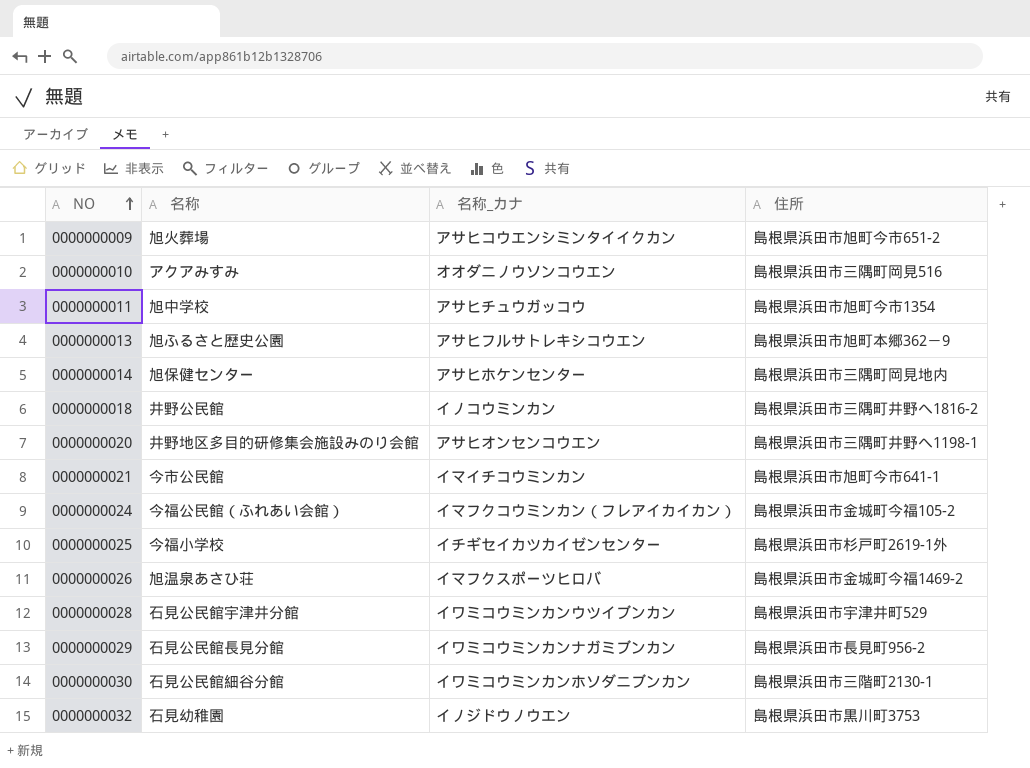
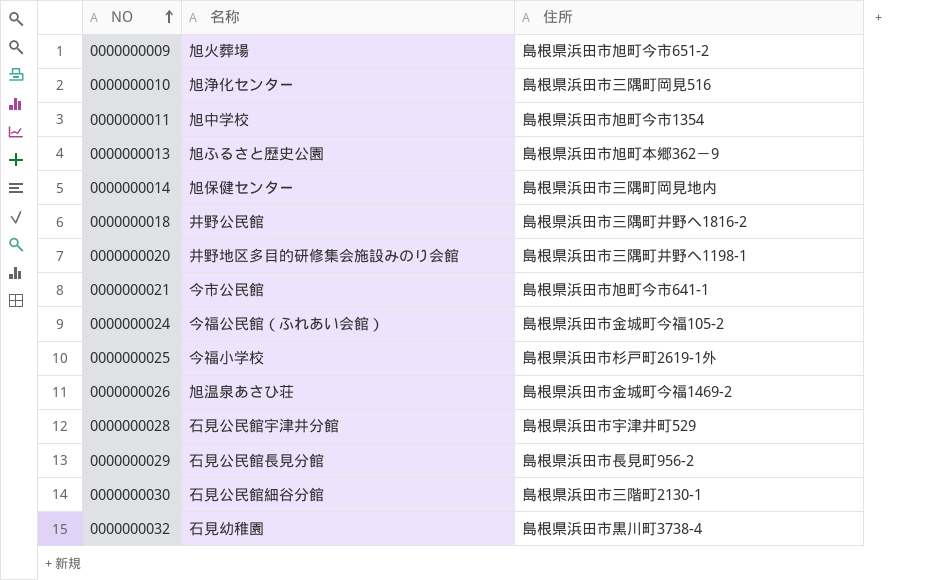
column 名称_カナ | position: 3 -> none
0000000010 | 名称: アクアみすみ -> 旭浄化センター
0000000032 | 住所: 島根県浜田市黒川町3753 -> 島根県浜田市黒川町3738-4

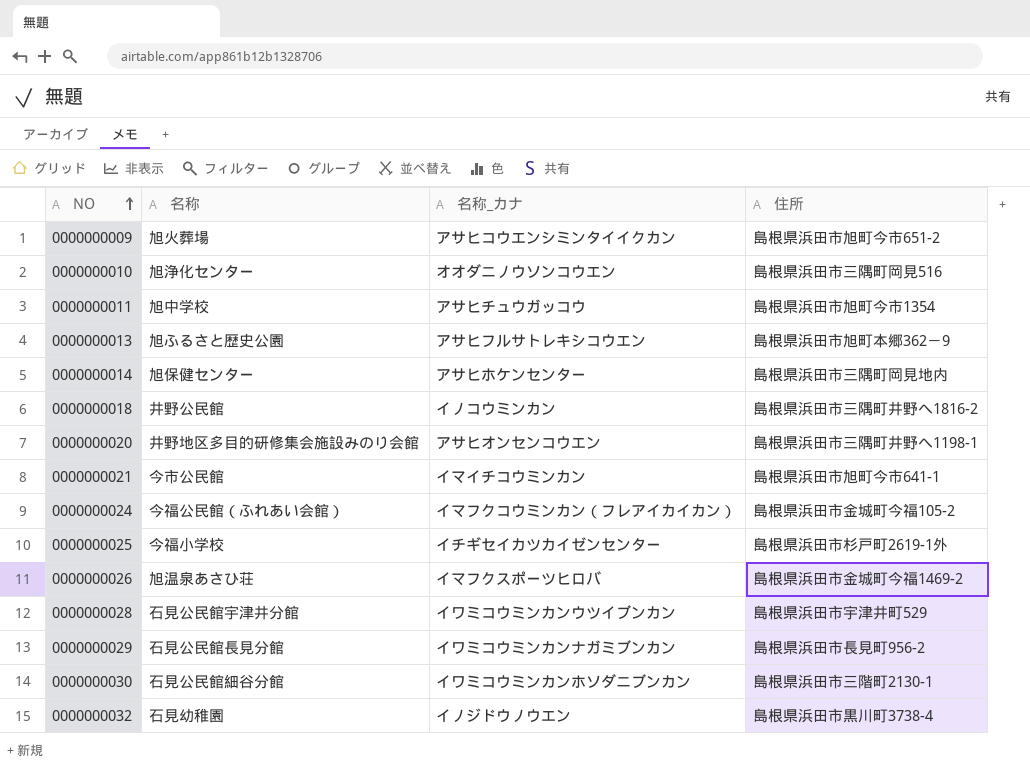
column 名称_カナ | position: none -> 3

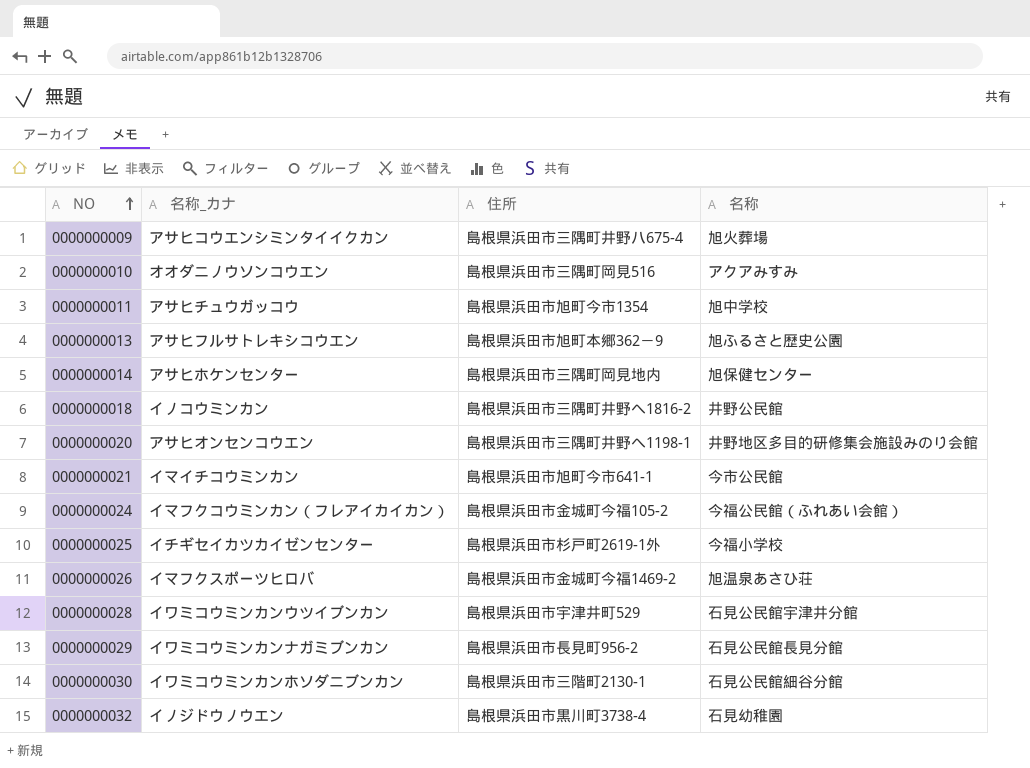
column 名称 | position: 2 -> 4
0000000009 | 住所: 島根県浜田市旭町今市651-2 -> 島根県浜田市三隅町井野ハ675-4
0000000010 | 名称: 旭浄化センター -> アクアみすみ

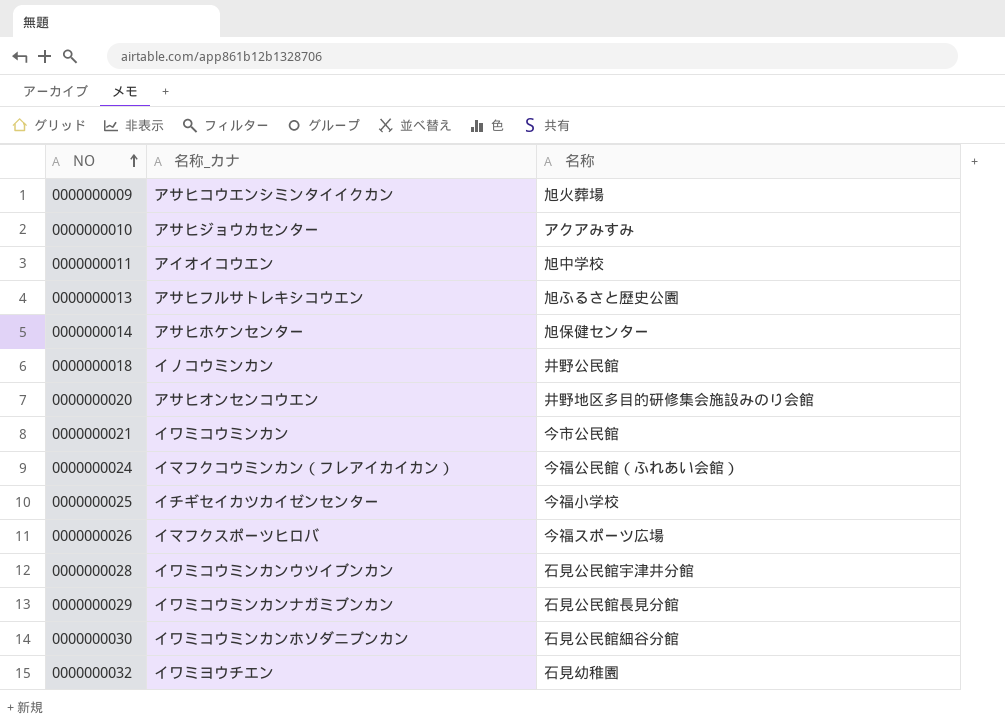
column 住所 | position: 3 -> none
0000000010 | 名称_カナ: オオダニノウソンコウエン -> アサヒジョウカセンター
0000000011 | 名称_カナ: アサヒチュウガッコウ -> アイオイコウエン
0000000021 | 名称_カナ: イマイチコウミンカン -> イワミコウミンカン
0000000026 | 名称: 旭温泉あさひ荘 -> 今福スポーツ広場
0000000032 | 名称_カナ: イノジドウノウエン -> イワミヨウチエン

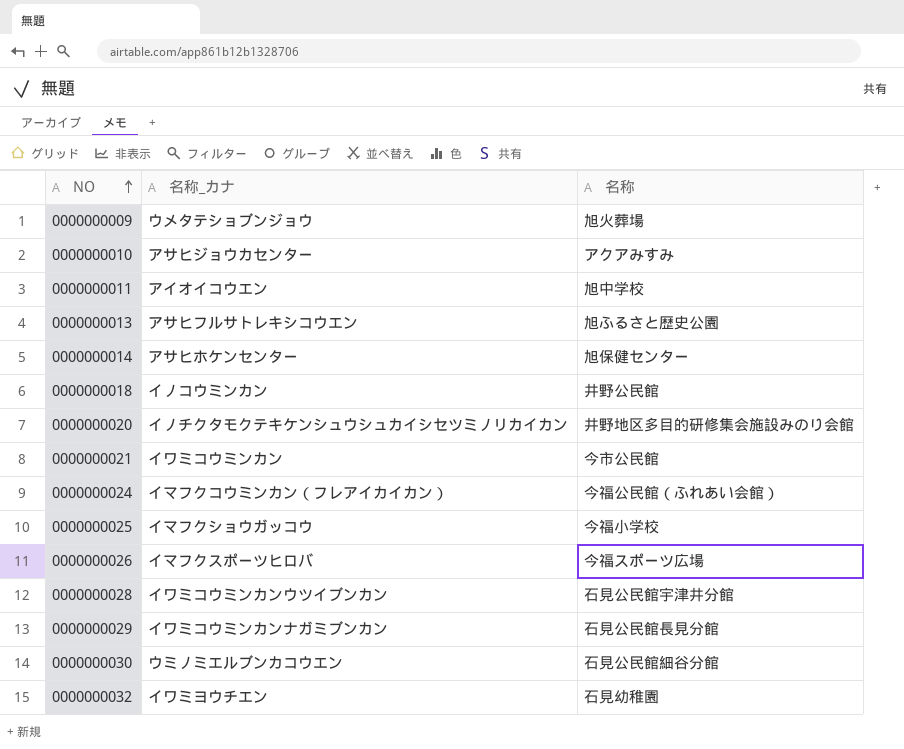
0000000009 | 名称_カナ: アサヒコウエンシミンタイイクカン -> ウメタテショブンジョウ
0000000020 | 名称_カナ: アサヒオンセンコウエン -> イノチクタモクテキケンシュウシュカイシセツミノリカイカン
0000000025 | 名称_カナ: イチギセイカツカイゼンセンター -> イマフクショウガッコウ
0000000030 | 名称_カナ: イワミコウミンカンホソダニブンカン -> ウミノミエルブンカコウエン

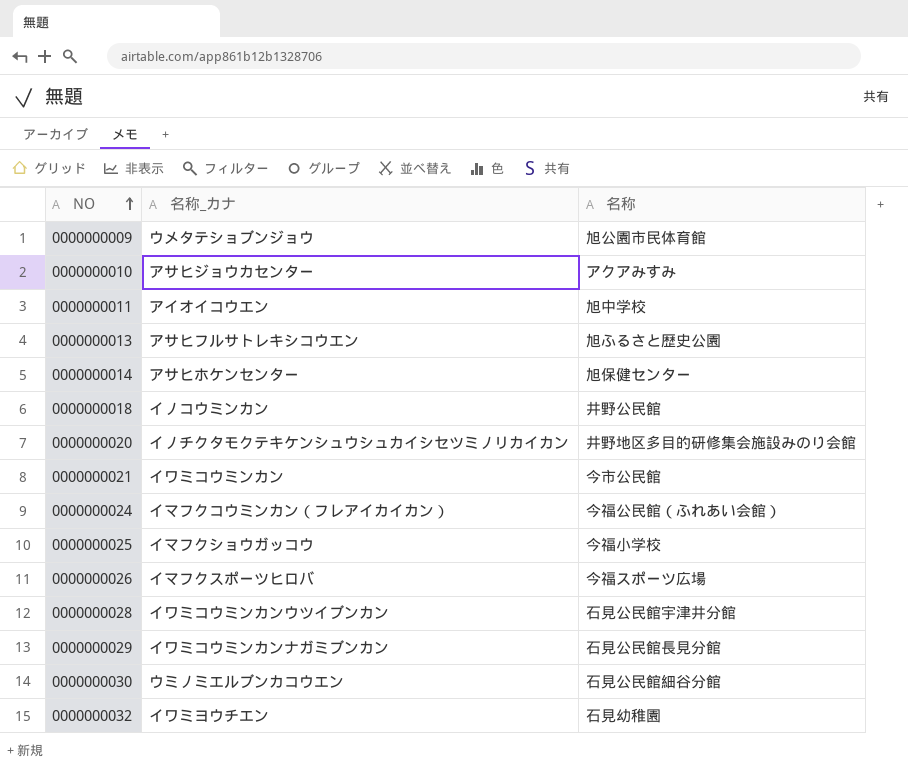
0000000009 | 名称: 旭火葬場 -> 旭公園市民体育館

